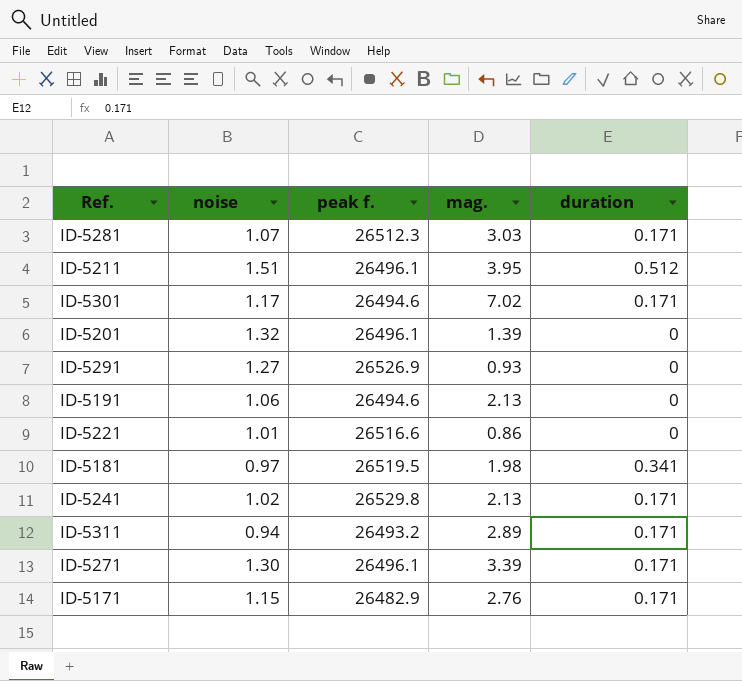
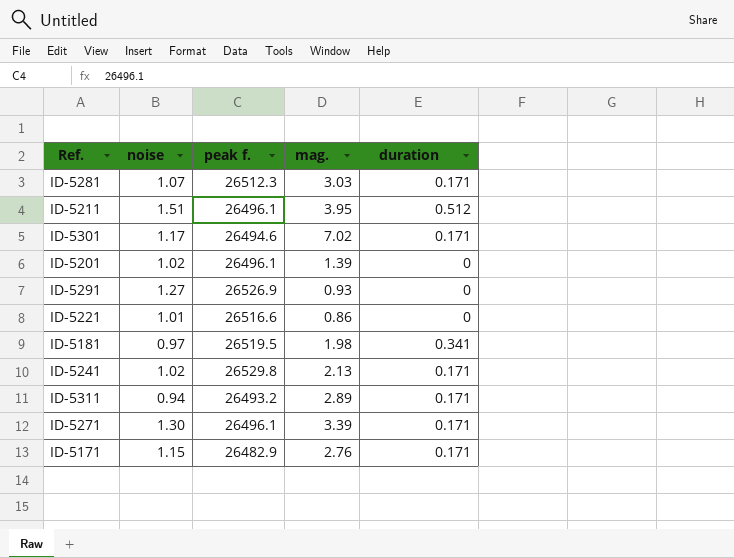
row ID-5191: 1.06 | 26494.6 | 2.13 | 0 -> none
ID-5201 | noise: 1.32 -> 1.02

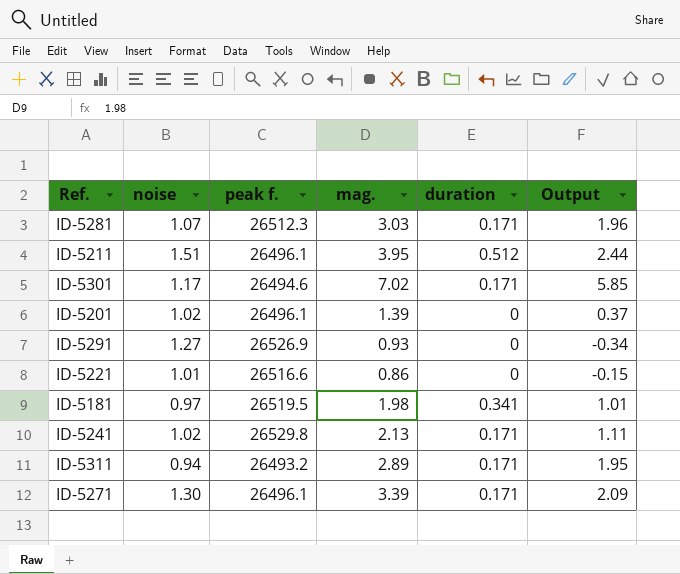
column Output | formula: none -> [mag.] - [noise]
row ID-5171: 1.15 | 26482.9 | 2.76 | 0.171 -> none

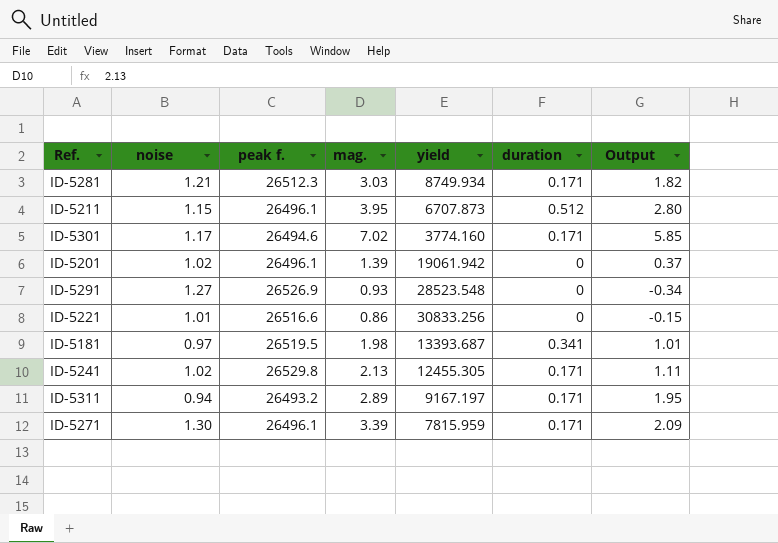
column yield | formula: none -> [peak f.] / [mag.]
ID-5281 | noise: 1.07 -> 1.21
ID-5281 | Output: 1.96 -> 1.82
ID-5211 | noise: 1.51 -> 1.15
ID-5211 | Output: 2.44 -> 2.80

